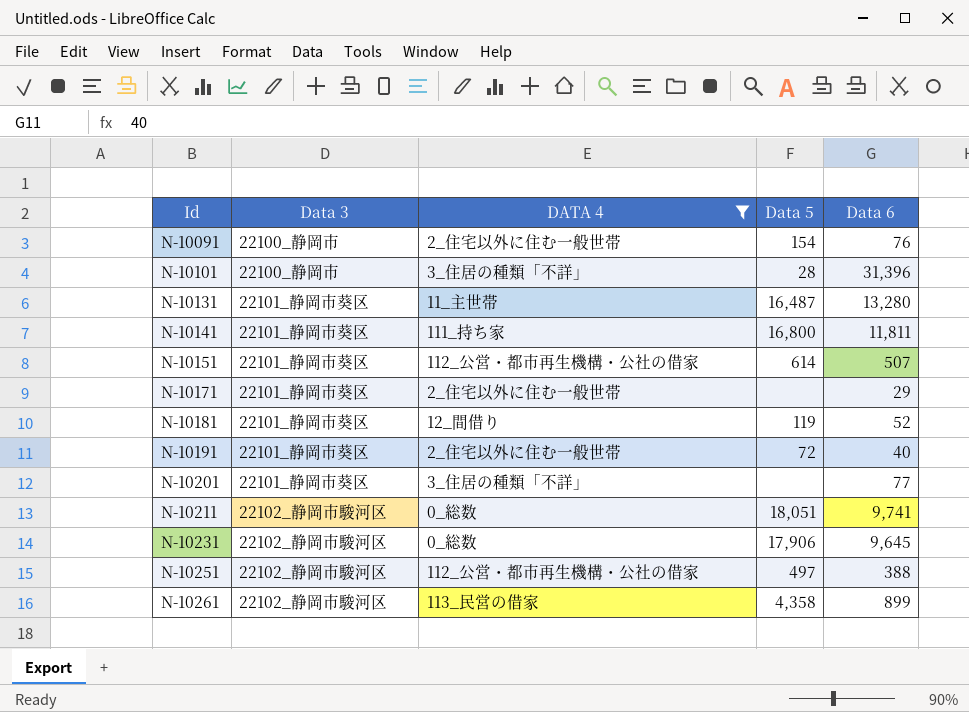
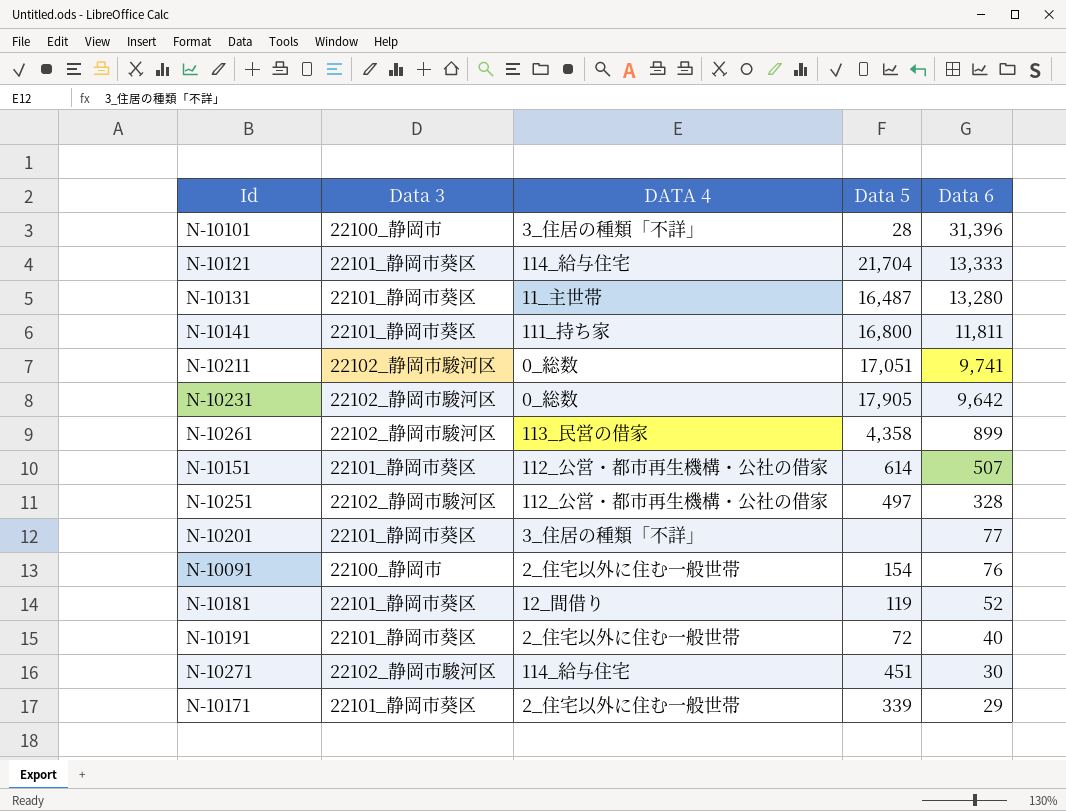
filter: DATA 4 != 114_給与住宅 -> none
row order: Id ascending -> Data 6 descending
N-10211 | Data 5: 18,051 -> 17,051
N-10231 | Data 5: 17,906 -> 17,905
N-10231 | Data 6: 9,645 -> 9,642
N-10251 | Data 6: 388 -> 328
N-10171 | Data 5: none -> 339

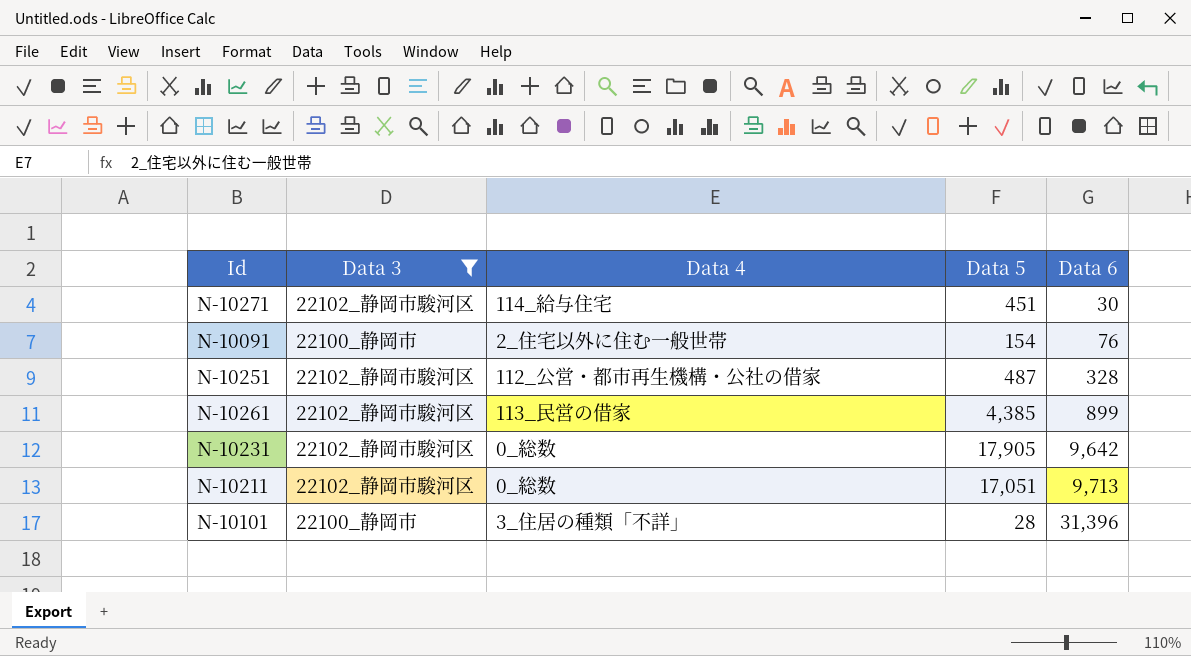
filter: none -> Data 3 != 22101_静岡市葵区
row order: Data 6 descending -> Data 6 ascending
column name: DATA 4 -> Data 4
N-10251 | Data 5: 497 -> 487
N-10261 | Data 5: 4,358 -> 4,385
N-10211 | Data 6: 9,741 -> 9,713

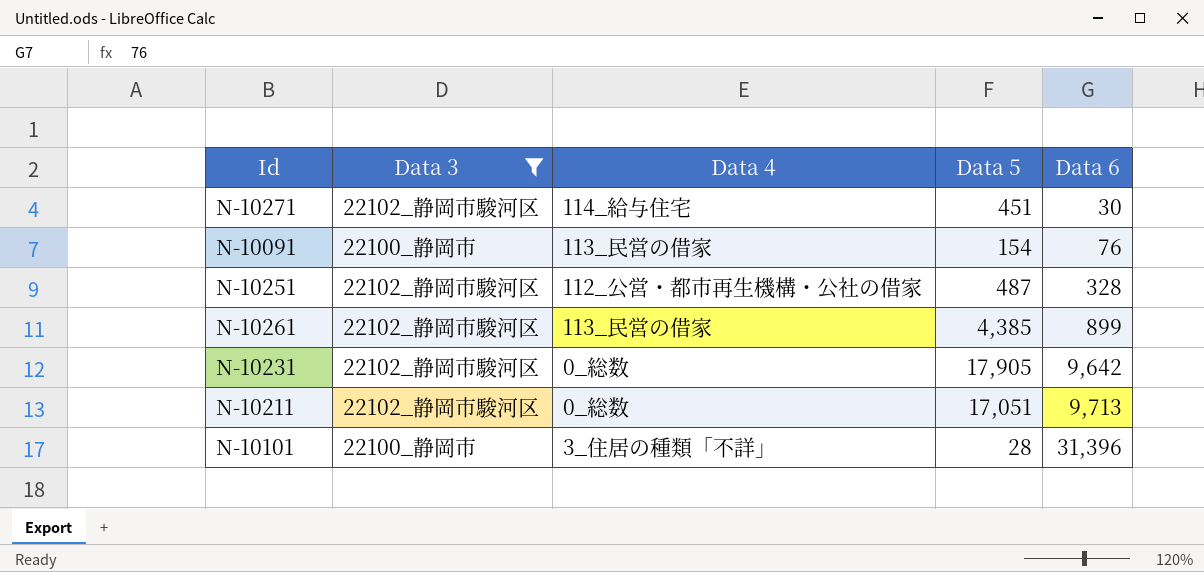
N-10091 | Data 4: 2_住宅以外に住む一般世帯 -> 113_民営の借家

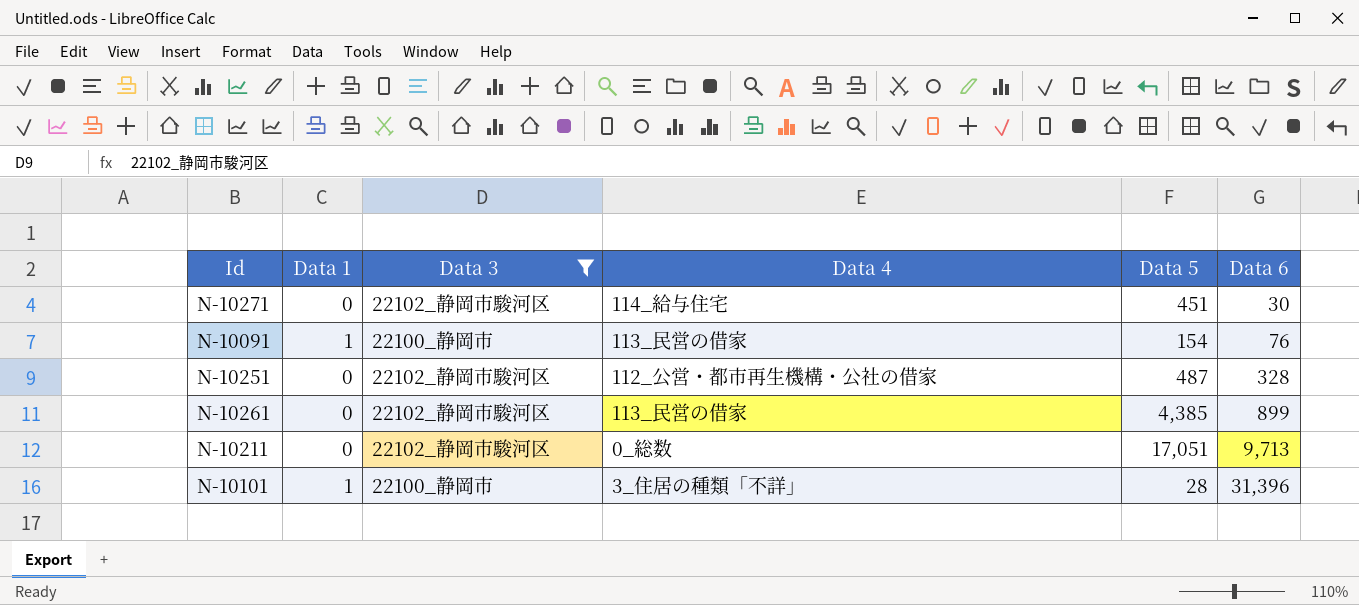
column Data 1 | position: none -> 2
row N-10231: 22102_静岡市駿河区 | 0_総数 | 17,905 | 9,642 -> none

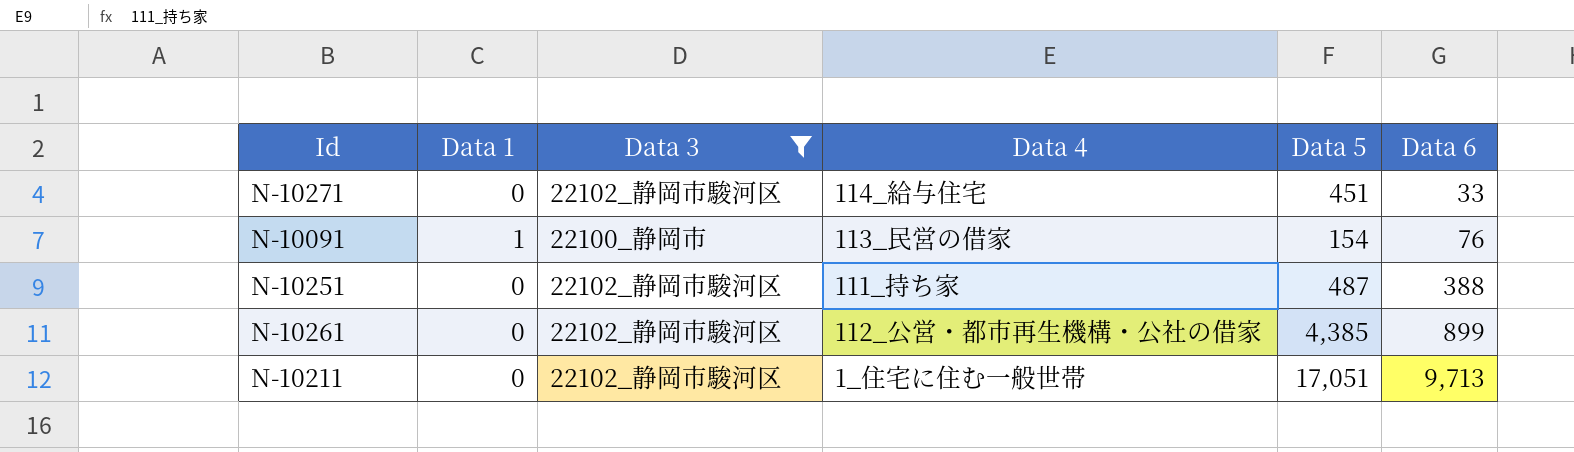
row N-10101: 1 | 22100_静岡市 | 3_住居の種類「不詳」 | 28 | 31,396 -> none
N-10271 | Data 6: 30 -> 33
N-10251 | Data 4: 112_公営・都市再生機構・公社の借家 -> 111_持ち家
N-10251 | Data 6: 328 -> 388
N-10261 | Data 4: 113_民営の借家 -> 112_公営・都市再生機構・公社の借家
N-10211 | Data 4: 0_総数 -> 1_住宅に住む一般世帯

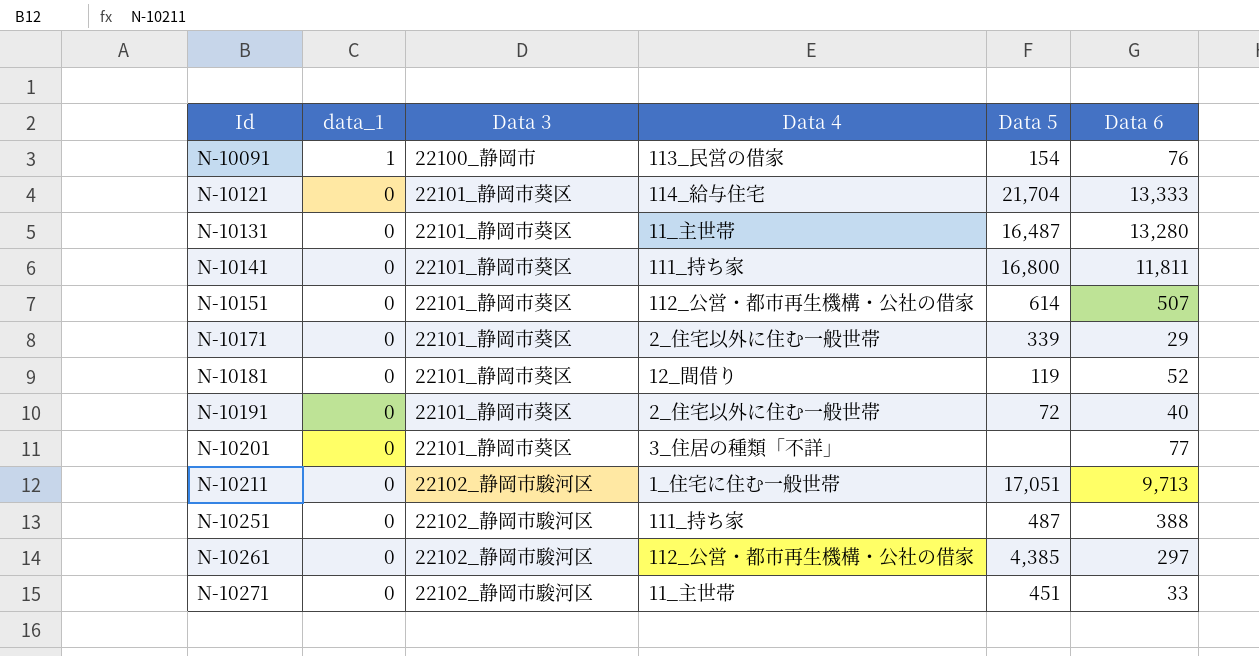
filter: Data 3 != 22101_静岡市葵区 -> none
row order: Data 6 ascending -> Id ascending
column name: Data 1 -> data_1
N-10261 | Data 6: 899 -> 297
N-10271 | Data 4: 114_給与住宅 -> 11_主世帯

